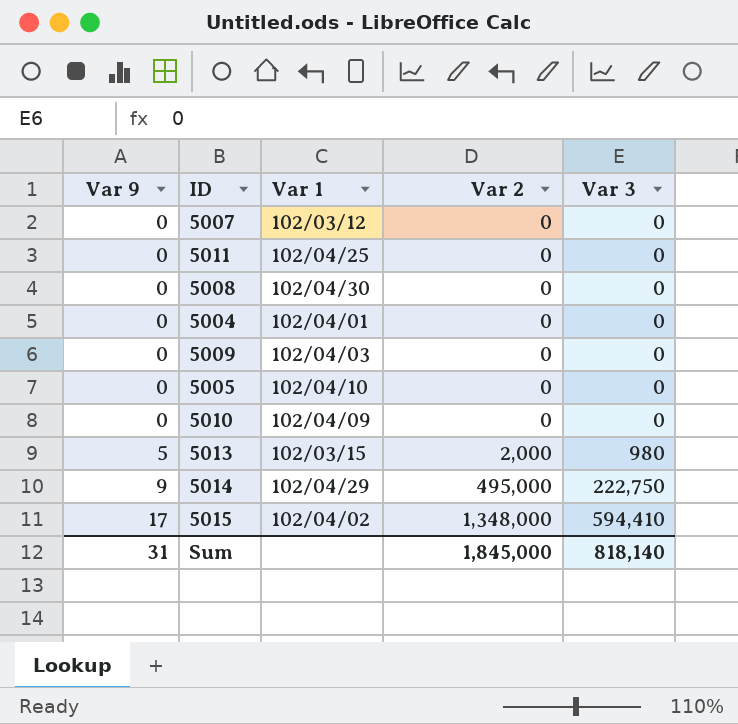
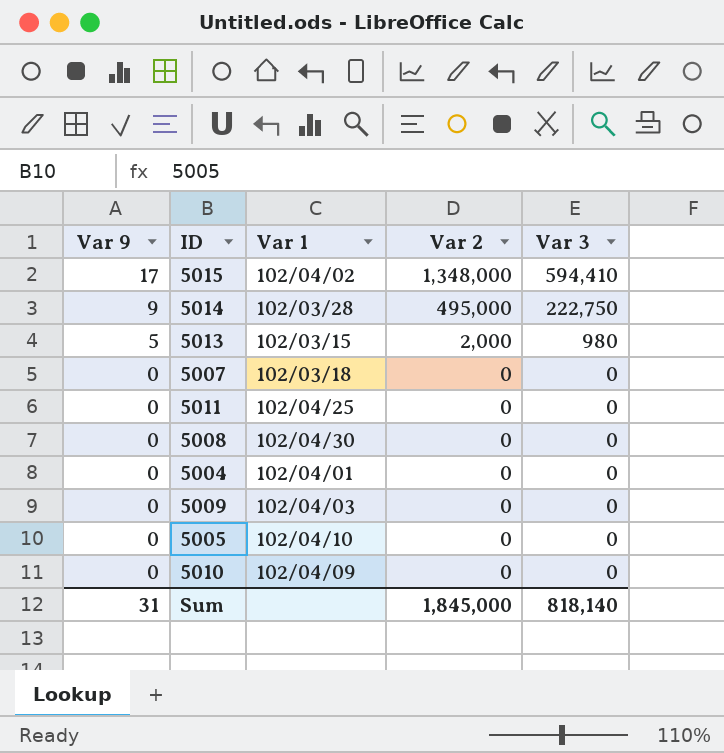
row order: Var 9 ascending -> Var 9 descending
5014 | Var 1: 102/04/29 -> 102/03/28
5007 | Var 1: 102/03/12 -> 102/03/18

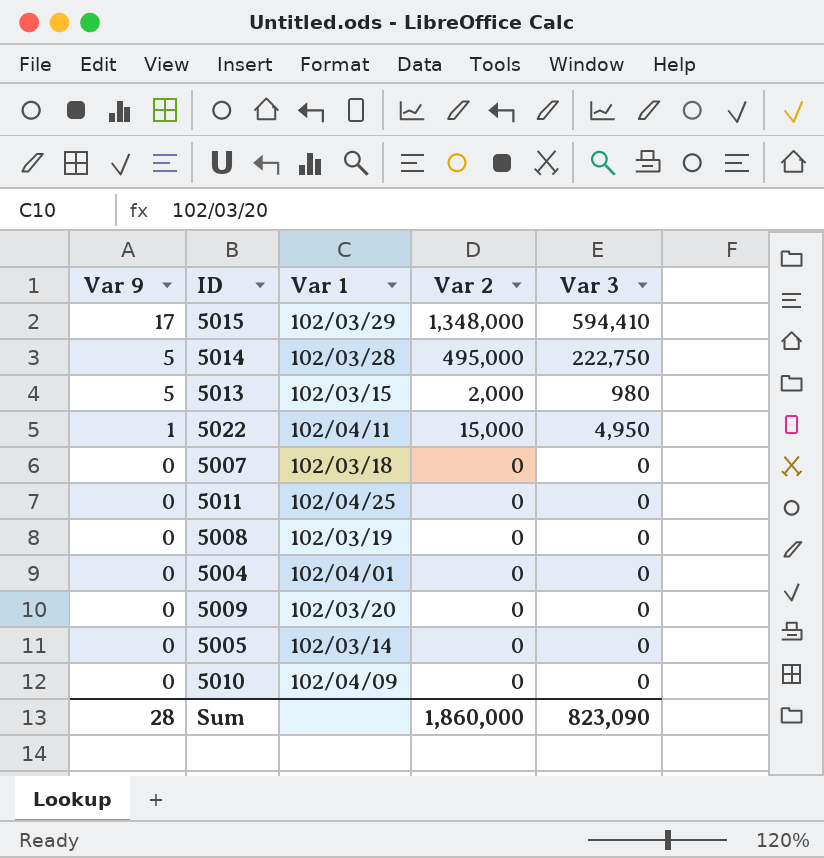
5015 | Var 1: 102/04/02 -> 102/03/29
5014 | Var 9: 9 -> 5
row 5022: none -> 1 | 102/04/11 | 15,000 | 4,950
5008 | Var 1: 102/04/30 -> 102/03/19
5009 | Var 1: 102/04/03 -> 102/03/20
5005 | Var 1: 102/04/10 -> 102/03/14
Sum | Var 9: 31 -> 28
Sum | Var 2: 1,845,000 -> 1,860,000
Sum | Var 3: 818,140 -> 823,090

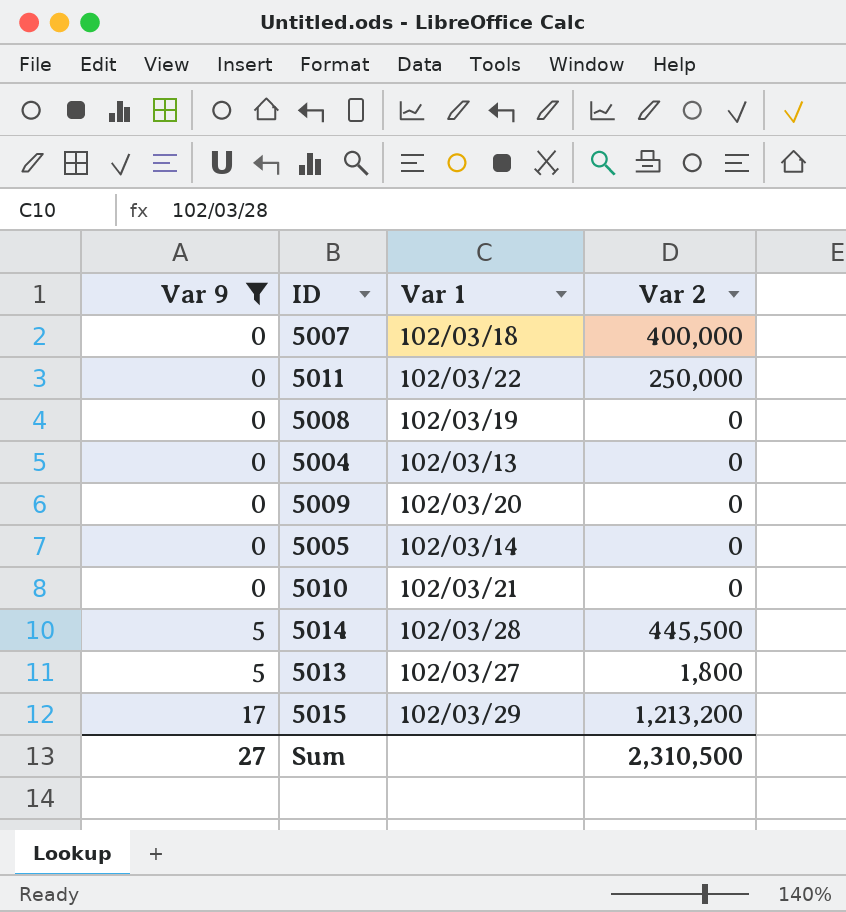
filter: none -> Var 9 != 1
row order: Var 9 descending -> Var 9 ascending
column Var 3 | position: 5 -> none
5007 | Var 2: 0 -> 400,000
5011 | Var 1: 102/04/25 -> 102/03/22
5011 | Var 2: 0 -> 250,000
5004 | Var 1: 102/04/01 -> 102/03/13
5010 | Var 1: 102/04/09 -> 102/03/21
5014 | Var 2: 495,000 -> 445,500
5013 | Var 1: 102/03/15 -> 102/03/27
5013 | Var 2: 2,000 -> 1,800
5015 | Var 2: 1,348,000 -> 1,213,200
Sum | Var 9: 28 -> 27
Sum | Var 2: 1,860,000 -> 2,310,500

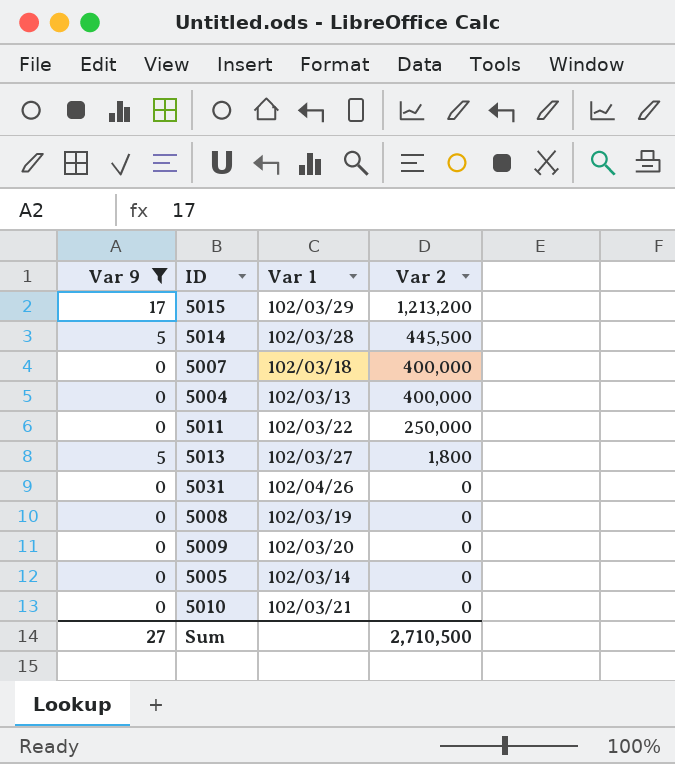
row order: Var 9 ascending -> Var 2 descending
5004 | Var 2: 0 -> 400,000
row 5031: none -> 0 | 102/04/26 | 0
Sum | Var 2: 2,310,500 -> 2,710,500

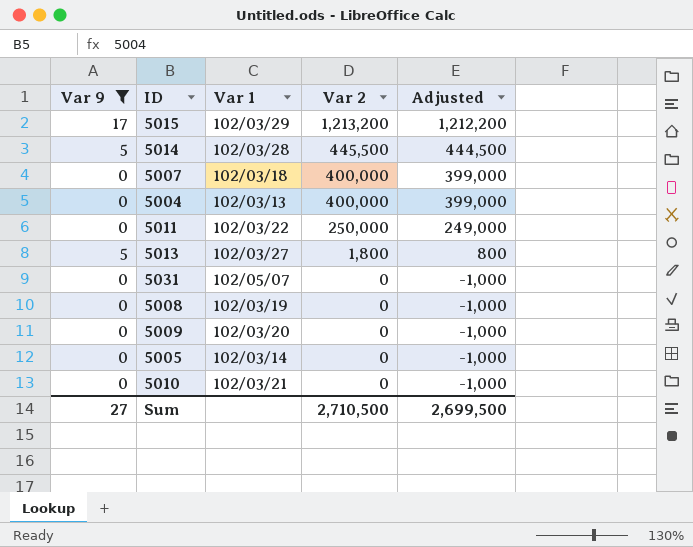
column Adjusted | formula: none -> [Var 2] - 1000
5031 | Var 1: 102/04/26 -> 102/05/07

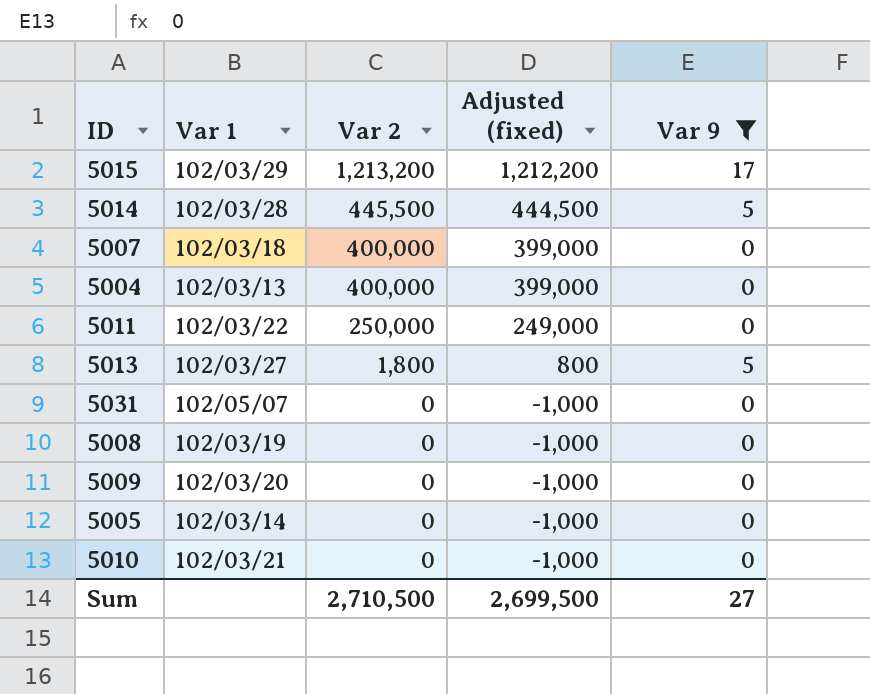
column name: Adjusted -> Adjusted (fixed)
column Var 9 | position: 1 -> 5

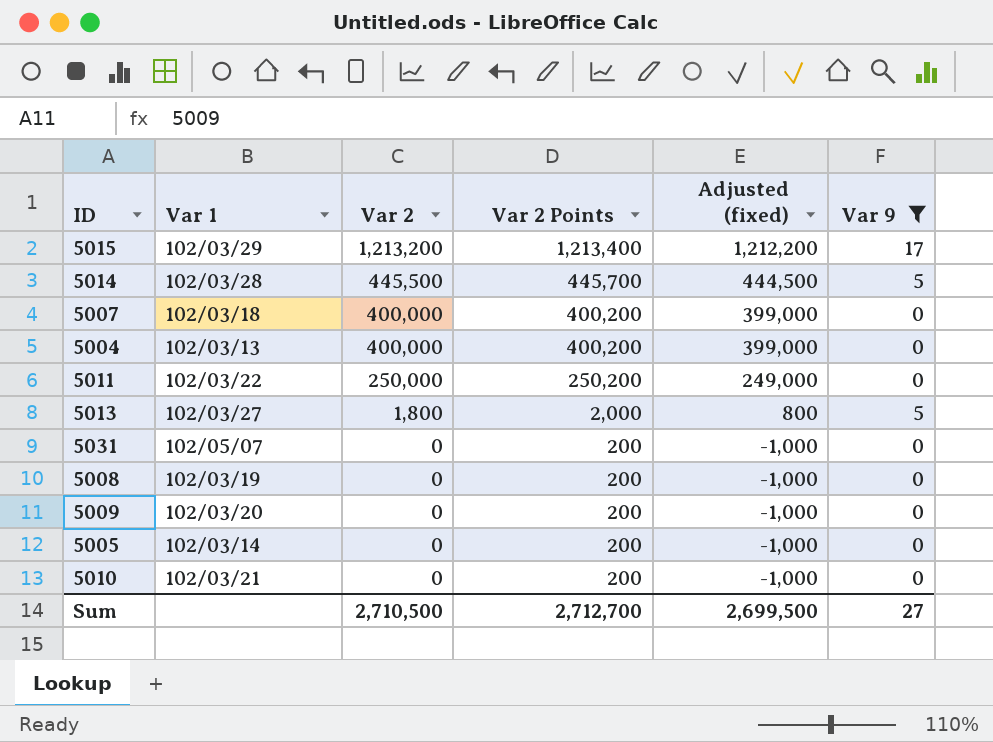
column Var 2 Points | formula: none -> [Var 2] + 200

